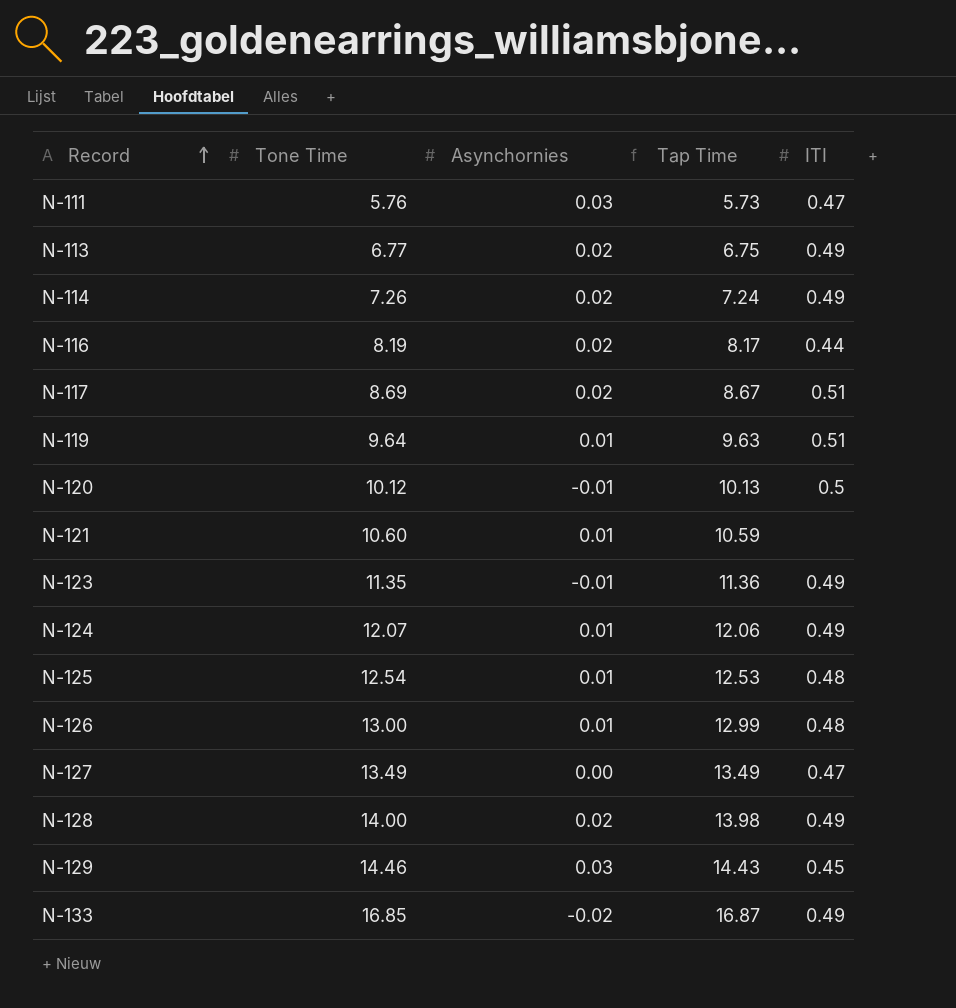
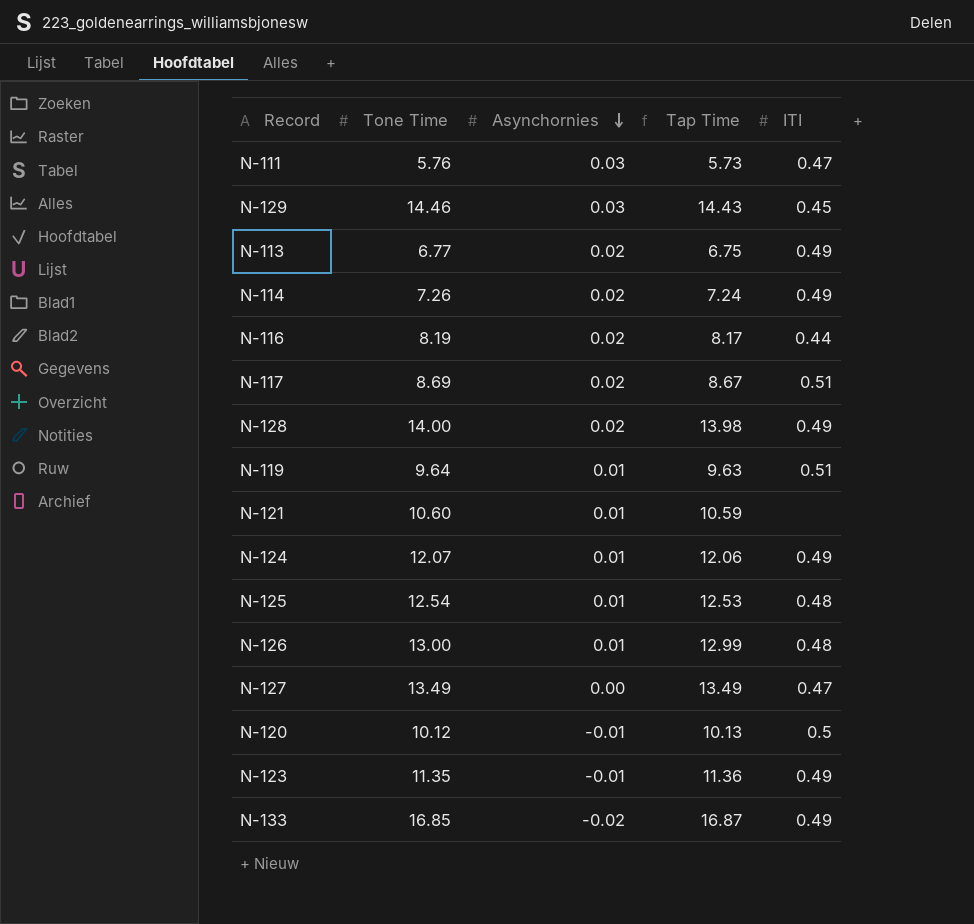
row order: Record ascending -> Asynchornies descending

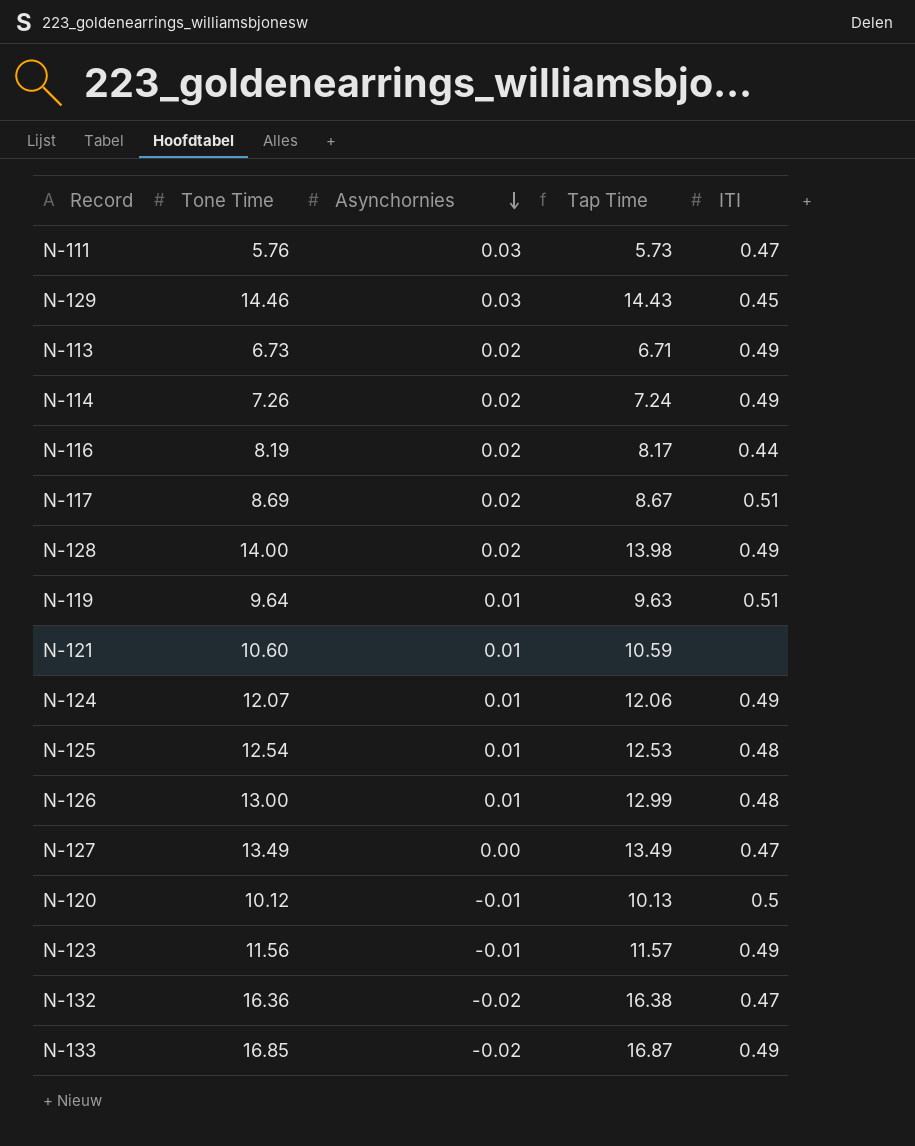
N-113 | Tone Time: 6.77 -> 6.73
N-113 | Tap Time: 6.75 -> 6.71
N-123 | Tone Time: 11.35 -> 11.56
N-123 | Tap Time: 11.36 -> 11.57
row N-132: none -> 16.36 | -0.02 | 16.38 | 0.47

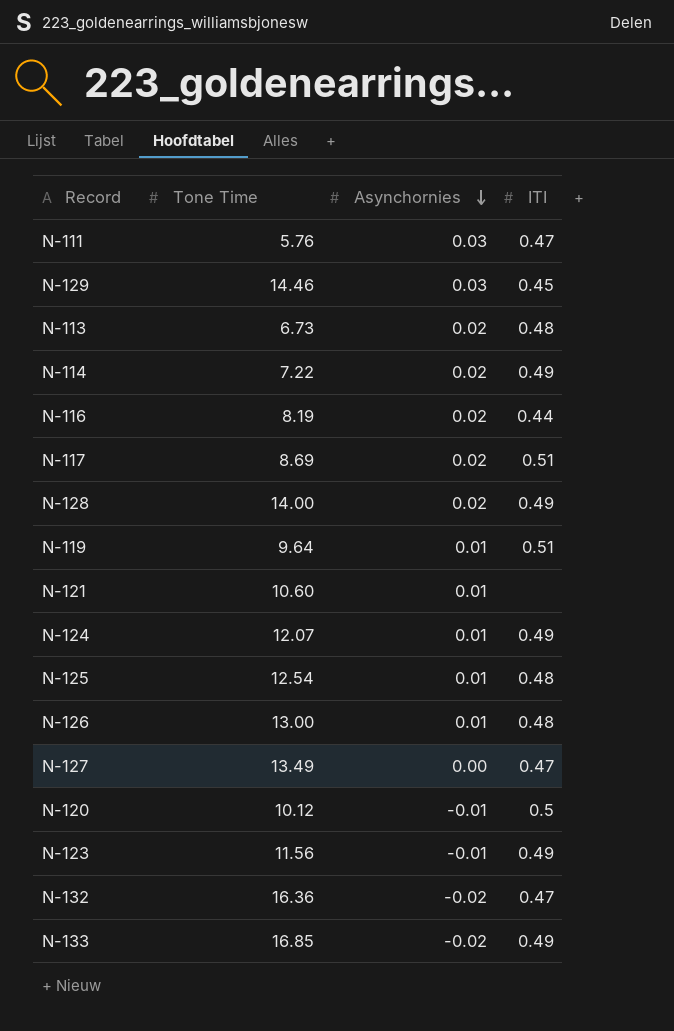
column Tap Time | formula: [Tone Time] - [Asynchornies] -> none
N-113 | ITI: 0.49 -> 0.48
N-114 | Tone Time: 7.26 -> 7.22

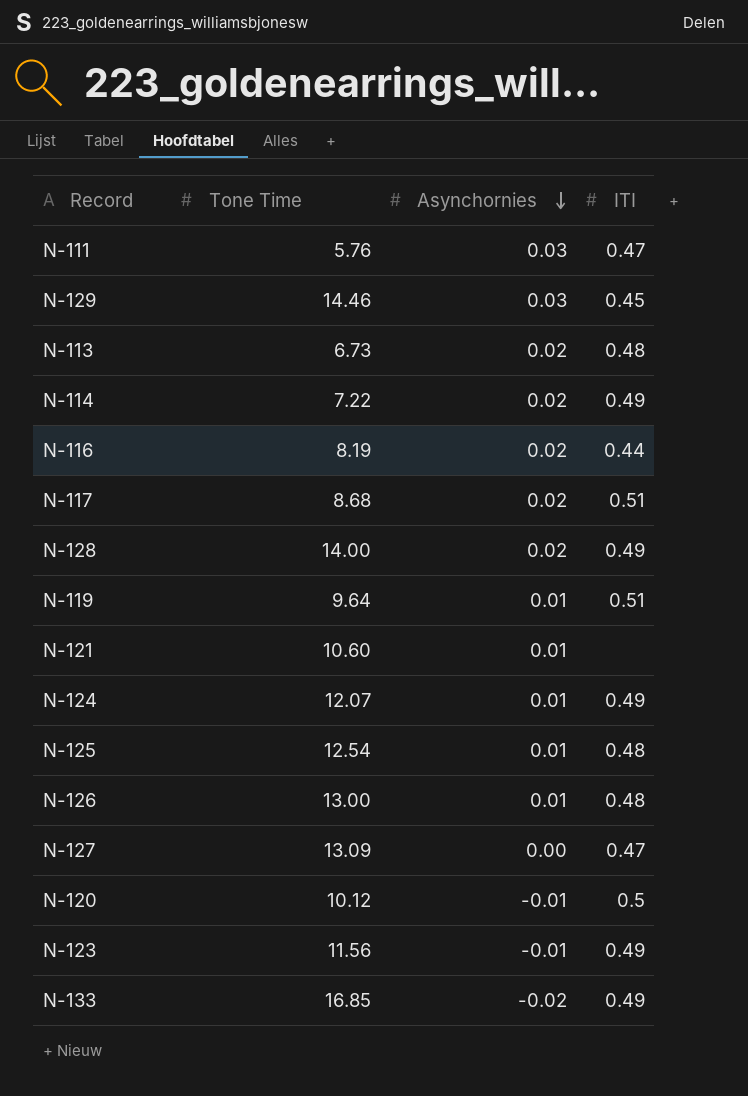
row N-132: 16.36 | -0.02 | 0.47 -> none
N-117 | Tone Time: 8.69 -> 8.68
N-127 | Tone Time: 13.49 -> 13.09

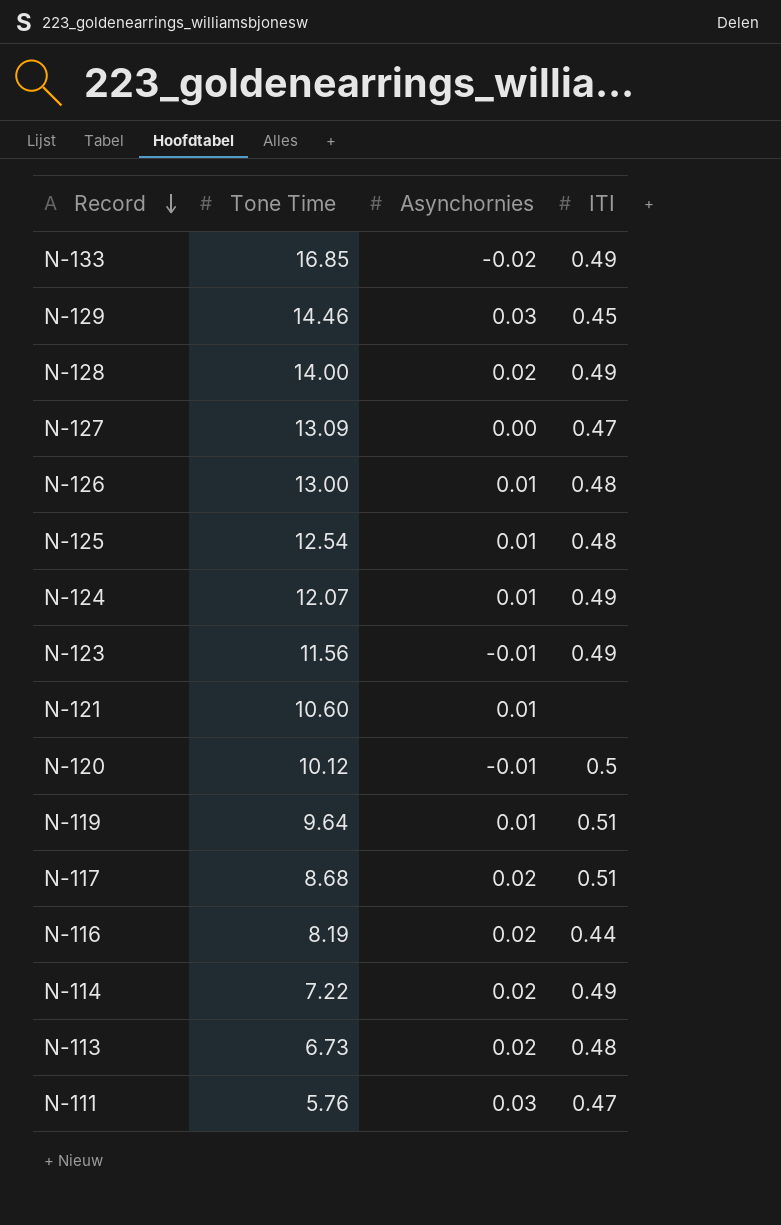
row order: Asynchornies descending -> Record descending

